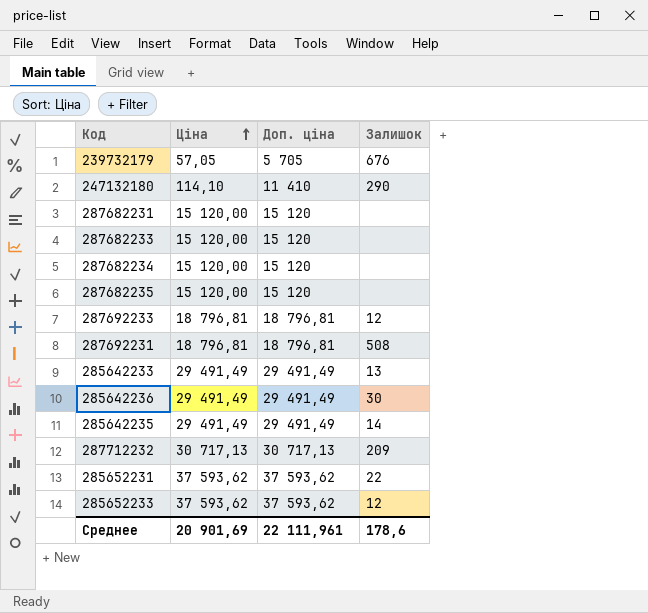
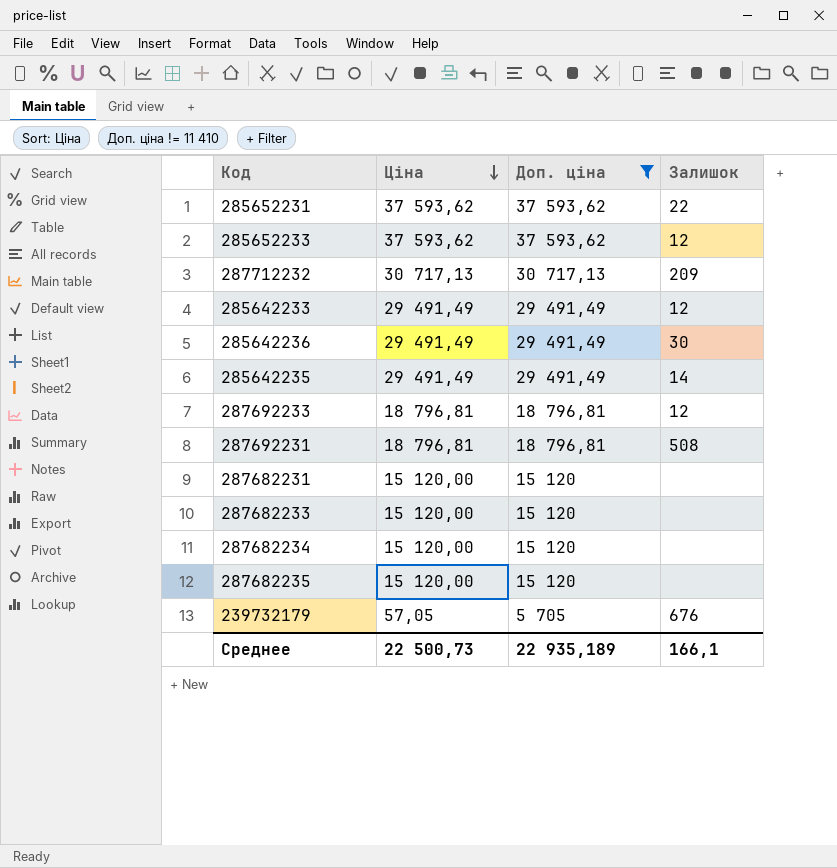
filter: none -> Доп. ціна != 11 410
row order: Ціна ascending -> Ціна descending
285642233 | Залишок: 13 -> 12
Среднее | Ціна: 20 901,69 -> 22 500,73
Среднее | Доп. ціна: 22 111,961 -> 22 935,189
Среднее | Залишок: 178,6 -> 166,1

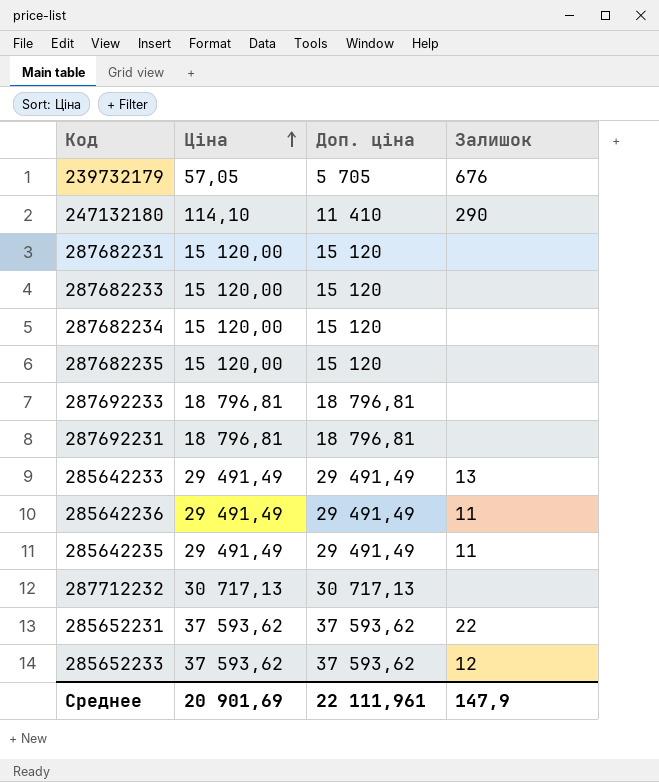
filter: Доп. ціна != 11 410 -> none
row order: Ціна descending -> Ціна ascending
287692233 | Залишок: 12 -> none
287692231 | Залишок: 508 -> none
285642233 | Залишок: 12 -> 13
285642236 | Залишок: 30 -> 11
285642235 | Залишок: 14 -> 11
287712232 | Залишок: 209 -> none
Среднее | Ціна: 22 500,73 -> 20 901,69
Среднее | Доп. ціна: 22 935,189 -> 22 111,961
Среднее | Залишок: 166,1 -> 147,9

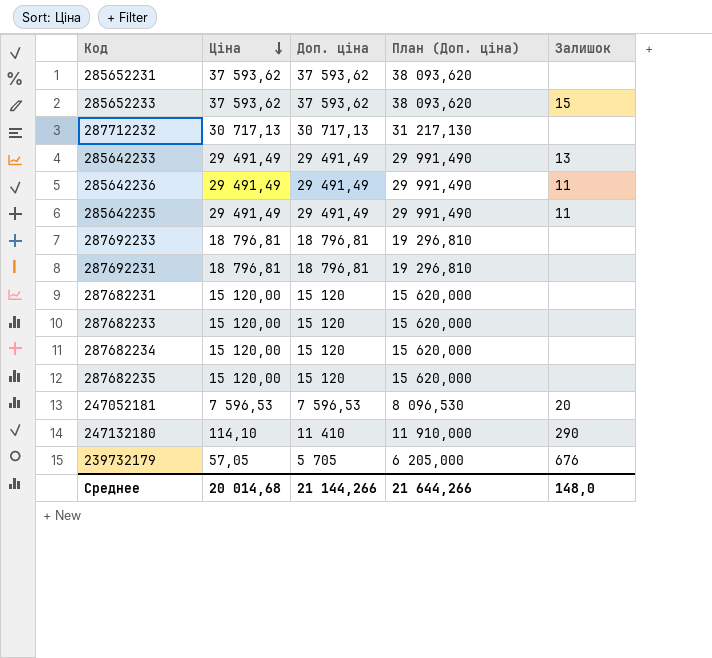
row order: Ціна ascending -> Ціна descending
column План (Доп. ціна) | formula: none -> [Доп. ціна] + 500
285652231 | Залишок: 22 -> none
285652233 | Залишок: 12 -> 15
row 247052181: none -> 7 596,53 | 7 596,53 | 8 096,530 | 20
Среднее | Ціна: 20 901,69 -> 20 014,68
Среднее | Доп. ціна: 22 111,961 -> 21 144,266
Среднее | Залишок: 147,9 -> 148,0

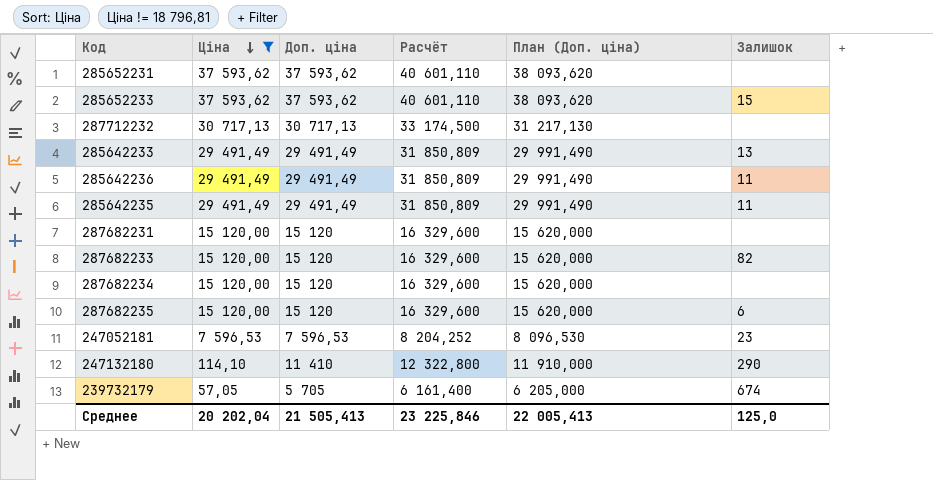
filter: none -> Ціна != 18 796,81
column Расчёт | formula: none -> [Доп. ціна] * 1,08
287682233 | Залишок: none -> 82
287682235 | Залишок: none -> 6
247052181 | Залишок: 20 -> 23
239732179 | Залишок: 676 -> 674
Среднее | Ціна: 20 014,68 -> 20 202,04
Среднее | Доп. ціна: 21 144,266 -> 21 505,413
Среднее | План (Доп. ціна): 21 644,266 -> 22 005,413
Среднее | Залишок: 148,0 -> 125,0

